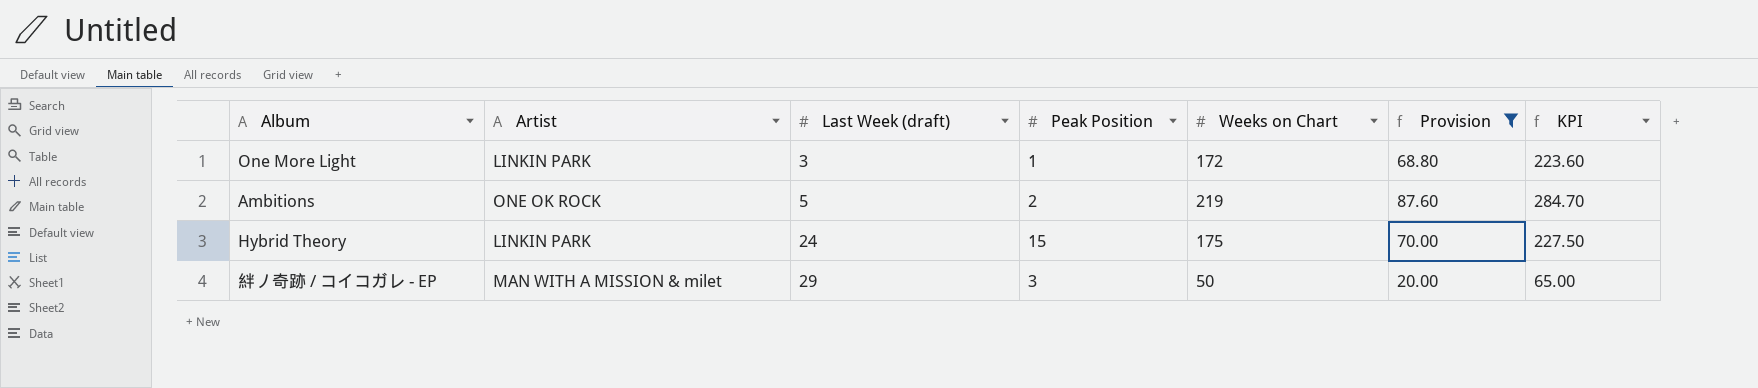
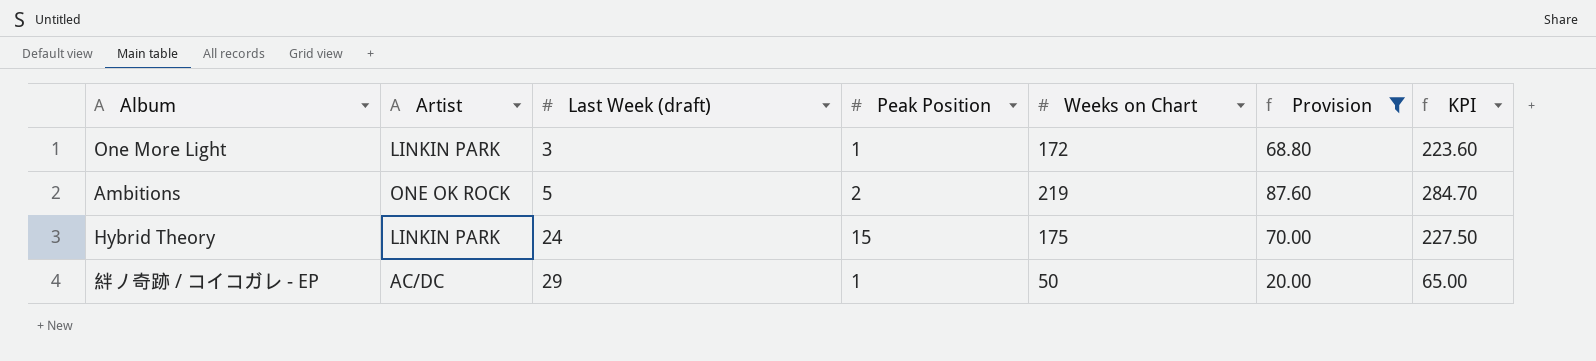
絆ノ奇跡 / コイコガレ - EP | Artist: MAN WITH A MISSION & milet -> AC/DC
絆ノ奇跡 / コイコガレ - EP | Peak Position: 3 -> 1

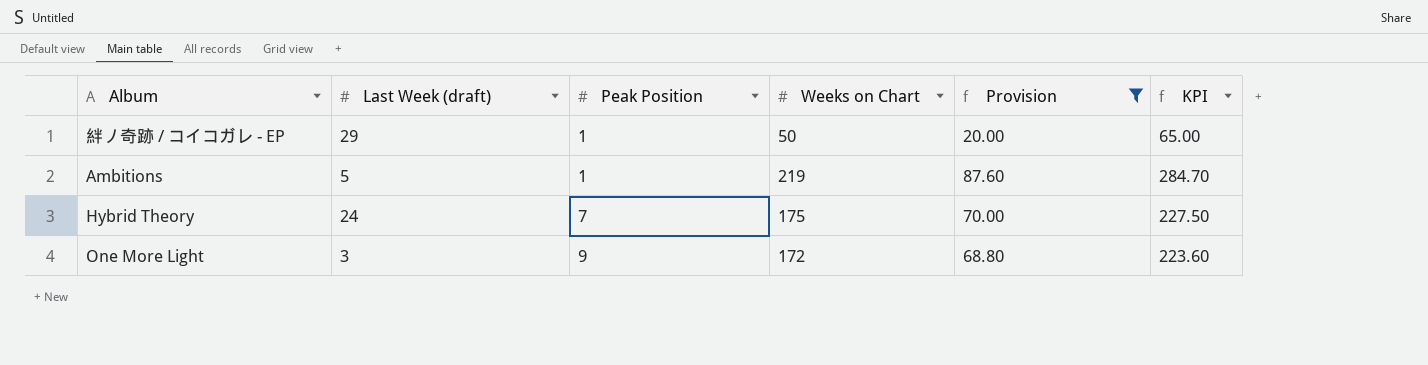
row order: Last Week (draft) ascending -> Peak Position ascending
column Artist | position: 2 -> none
Ambitions | Peak Position: 2 -> 1
Hybrid Theory | Peak Position: 15 -> 7
One More Light | Peak Position: 1 -> 9

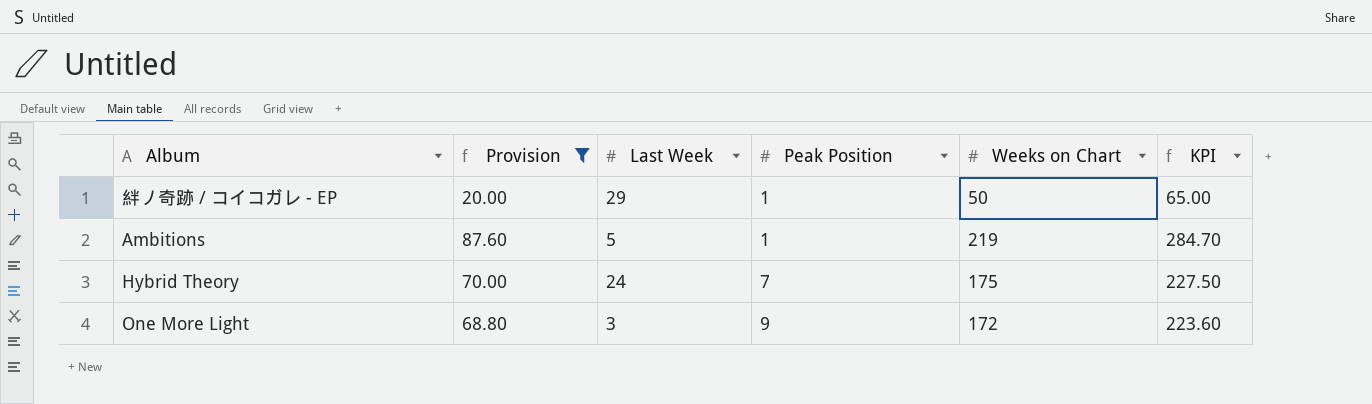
column Provision | position: 5 -> 2
column name: Last Week (draft) -> Last Week

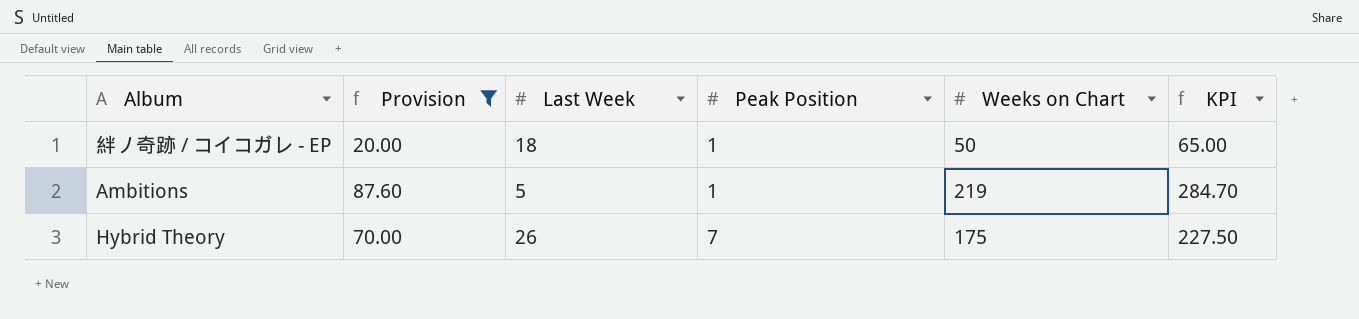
row One More Light: 68.80 | 3 | 9 | 172 | 223.60 -> none
絆ノ奇跡 / コイコガレ - EP | Last Week: 29 -> 18
Hybrid Theory | Last Week: 24 -> 26

